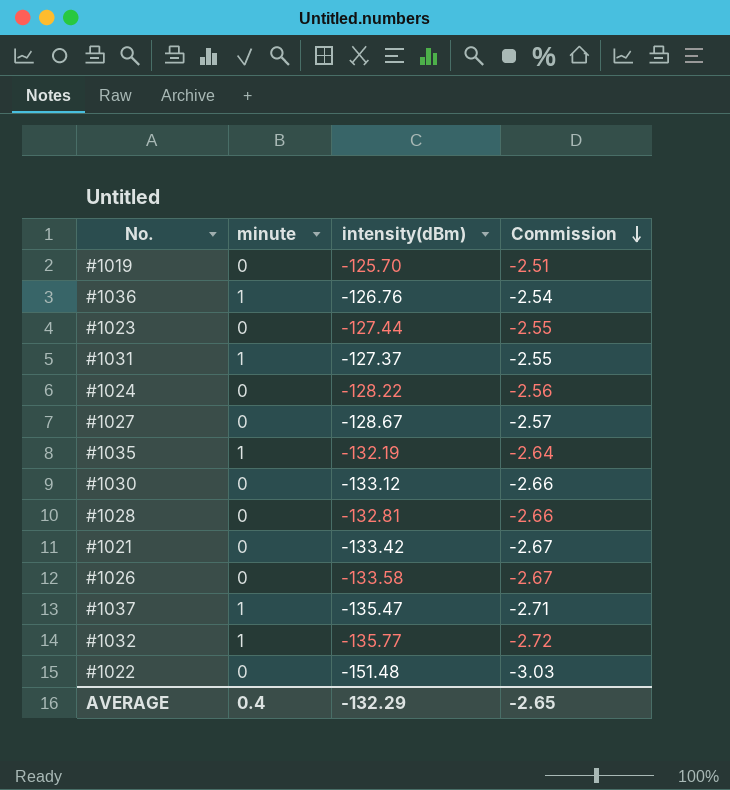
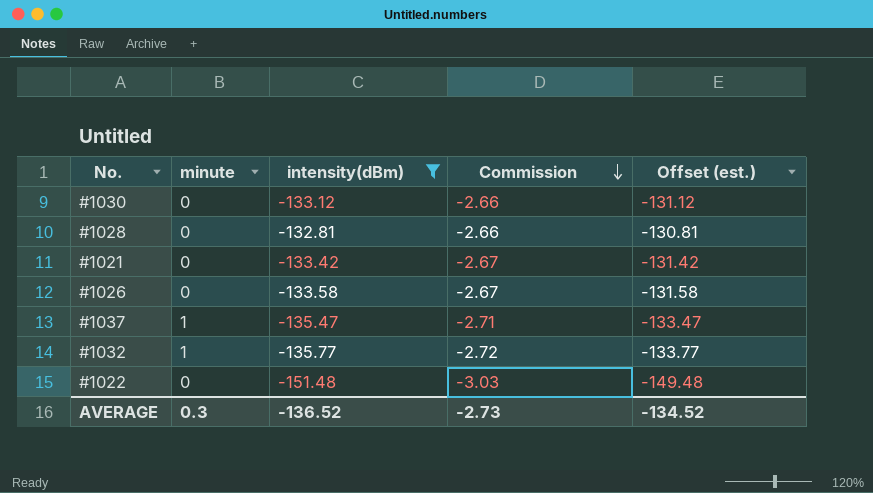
filter: none -> intensity(dBm) <= -132.81
column Offset (est.) | formula: none -> [intensity(dBm)] + 2
AVERAGE | minute: 0.4 -> 0.3
AVERAGE | intensity(dBm): -132.29 -> -136.52
AVERAGE | Commission: -2.65 -> -2.73

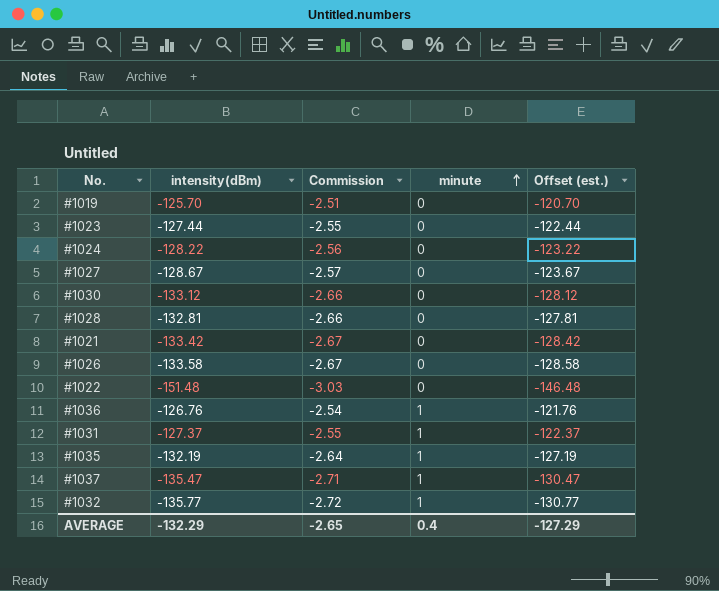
filter: intensity(dBm) <= -132.81 -> none
row order: Commission descending -> minute ascending
column minute | position: 2 -> 4
column Offset (est.) | formula: [intensity(dBm)] + 2 -> [intensity(dBm)] + 5
AVERAGE | intensity(dBm): -136.52 -> -132.29
AVERAGE | Commission: -2.73 -> -2.65
AVERAGE | minute: 0.3 -> 0.4
AVERAGE | Offset (est.): -134.52 -> -127.29

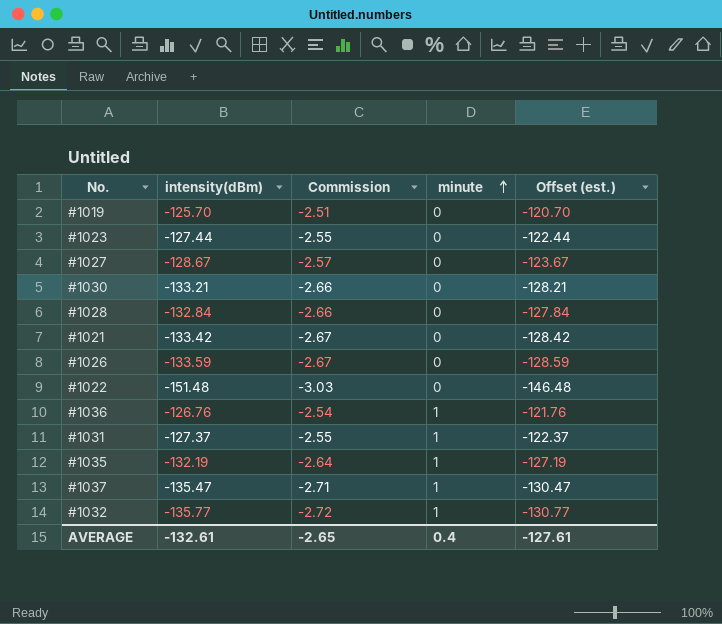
row #1024: -128.22 | -2.56 | 0 | -123.22 -> none
#1030 | intensity(dBm): -133.12 -> -133.21
#1030 | Offset (est.): -128.12 -> -128.21
#1028 | intensity(dBm): -132.81 -> -132.84
#1028 | Offset (est.): -127.81 -> -127.84
#1026 | intensity(dBm): -133.58 -> -133.59
#1026 | Offset (est.): -128.58 -> -128.59
AVERAGE | intensity(dBm): -132.29 -> -132.61
AVERAGE | Offset (est.): -127.29 -> -127.61

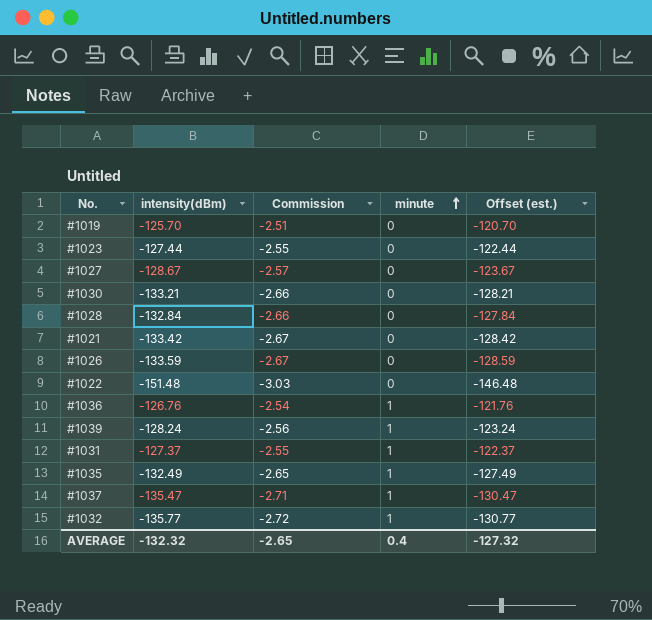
row #1039: none -> -128.24 | -2.56 | 1 | -123.24
#1035 | intensity(dBm): -132.19 -> -132.49
#1035 | Commission: -2.64 -> -2.65
#1035 | Offset (est.): -127.19 -> -127.49
AVERAGE | intensity(dBm): -132.61 -> -132.32
AVERAGE | Offset (est.): -127.61 -> -127.32

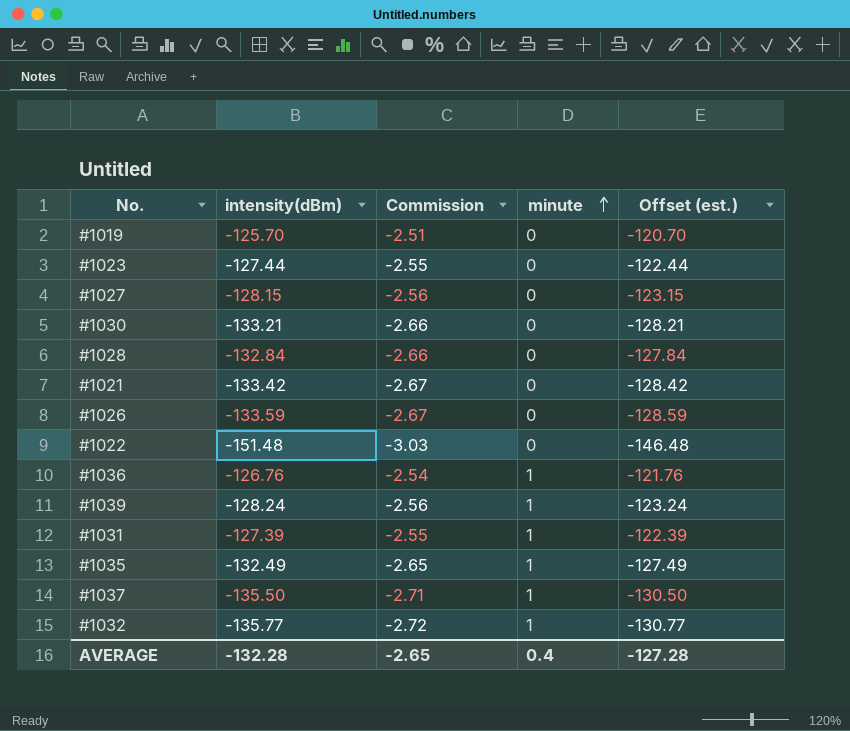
#1027 | intensity(dBm): -128.67 -> -128.15
#1027 | Commission: -2.57 -> -2.56
#1027 | Offset (est.): -123.67 -> -123.15
#1031 | intensity(dBm): -127.37 -> -127.39
#1031 | Offset (est.): -122.37 -> -122.39
#1037 | intensity(dBm): -135.47 -> -135.50
#1037 | Offset (est.): -130.47 -> -130.50
AVERAGE | intensity(dBm): -132.32 -> -132.28
AVERAGE | Offset (est.): -127.32 -> -127.28

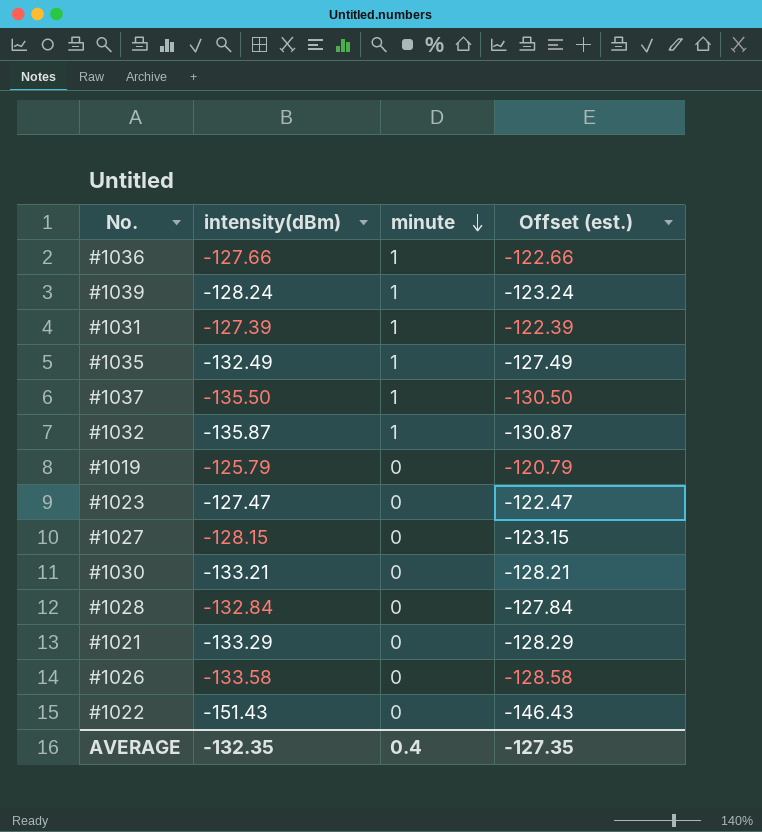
row order: minute ascending -> minute descending
column Commission | formula: [intensity(dBm)] * 0.02 -> none
#1036 | intensity(dBm): -126.76 -> -127.66
#1036 | Offset (est.): -121.76 -> -122.66
#1032 | intensity(dBm): -135.77 -> -135.87
#1032 | Offset (est.): -130.77 -> -130.87
#1019 | intensity(dBm): -125.70 -> -125.79
#1019 | Offset (est.): -120.70 -> -120.79
#1023 | intensity(dBm): -127.44 -> -127.47
#1023 | Offset (est.): -122.44 -> -122.47
#1021 | intensity(dBm): -133.42 -> -133.29
#1021 | Offset (est.): -128.42 -> -128.29
#1026 | intensity(dBm): -133.59 -> -133.58
#1026 | Offset (est.): -128.59 -> -128.58
#1022 | intensity(dBm): -151.48 -> -151.43
#1022 | Offset (est.): -146.48 -> -146.43
AVERAGE | intensity(dBm): -132.28 -> -132.35
AVERAGE | Offset (est.): -127.28 -> -127.35

